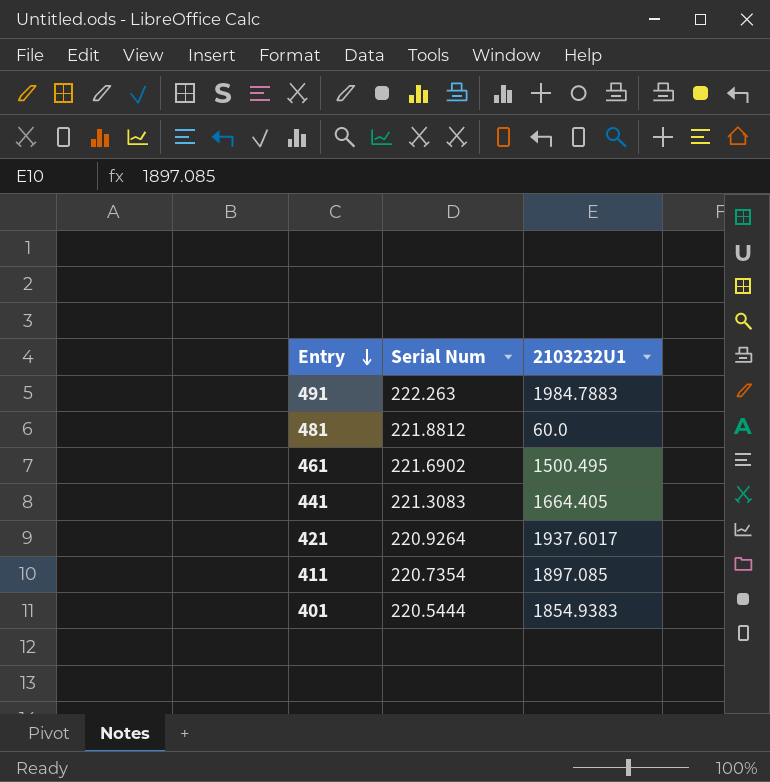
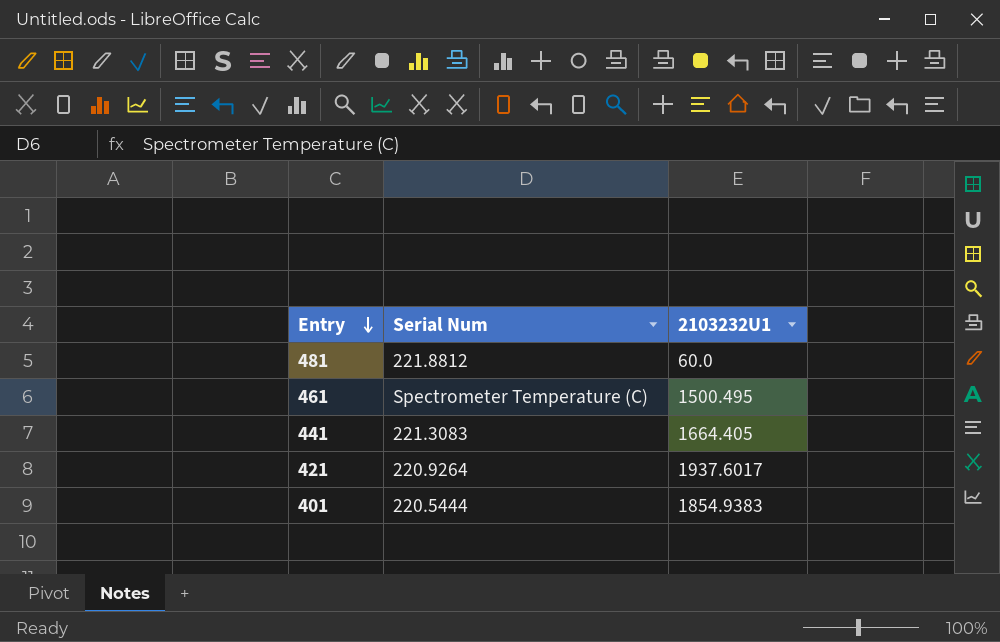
row 491: 222.263 | 1984.7883 -> none
row 411: 220.7354 | 1897.085 -> none
461 | Serial Num: 221.6902 -> Spectrometer Temperature (C)

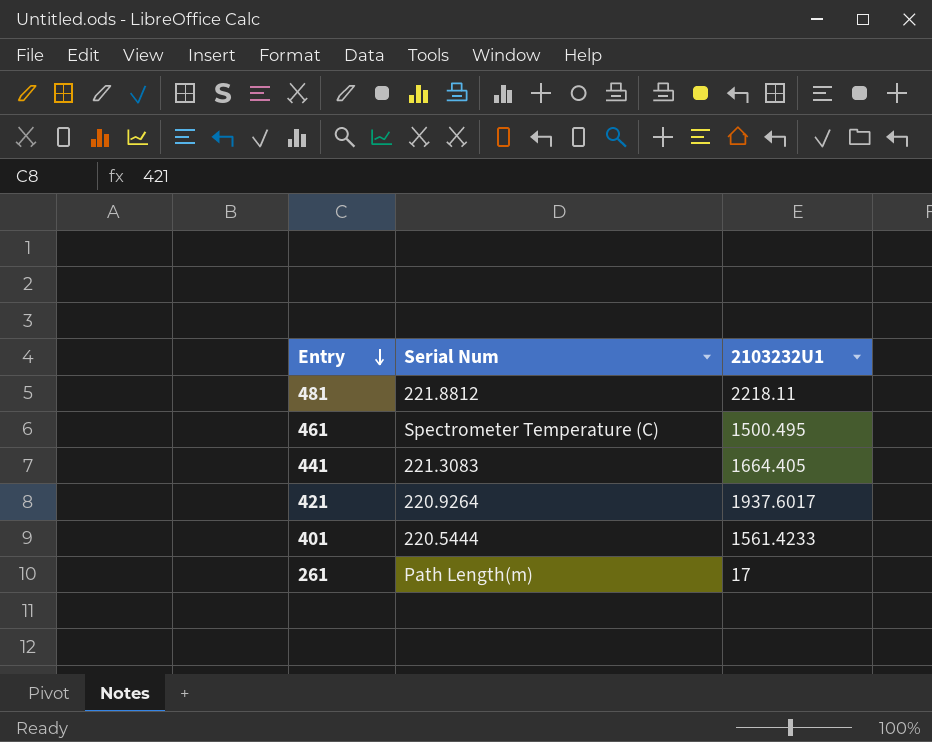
481 | 2103232U1: 60.0 -> 2218.11
401 | 2103232U1: 1854.9383 -> 1561.4233
row 261: none -> Path Length(m) | 17

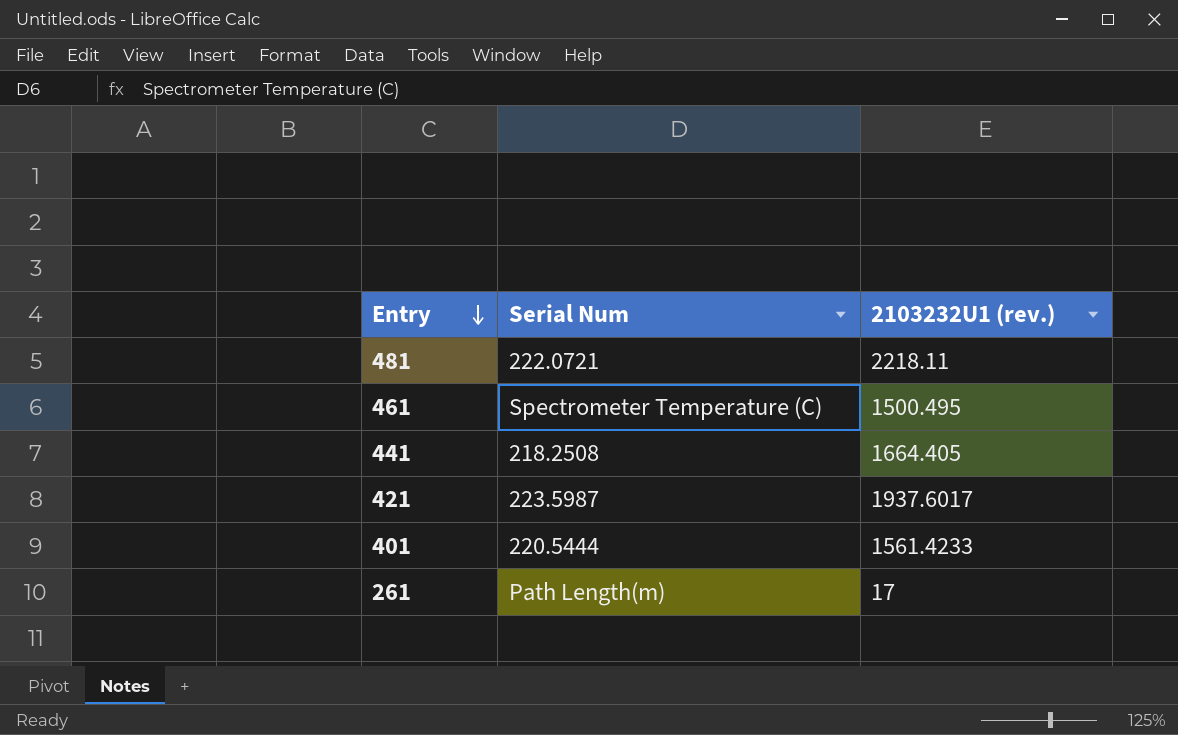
column name: 2103232U1 -> 2103232U1 (rev.)
481 | Serial Num: 221.8812 -> 222.0721
441 | Serial Num: 221.3083 -> 218.2508
421 | Serial Num: 220.9264 -> 223.5987

